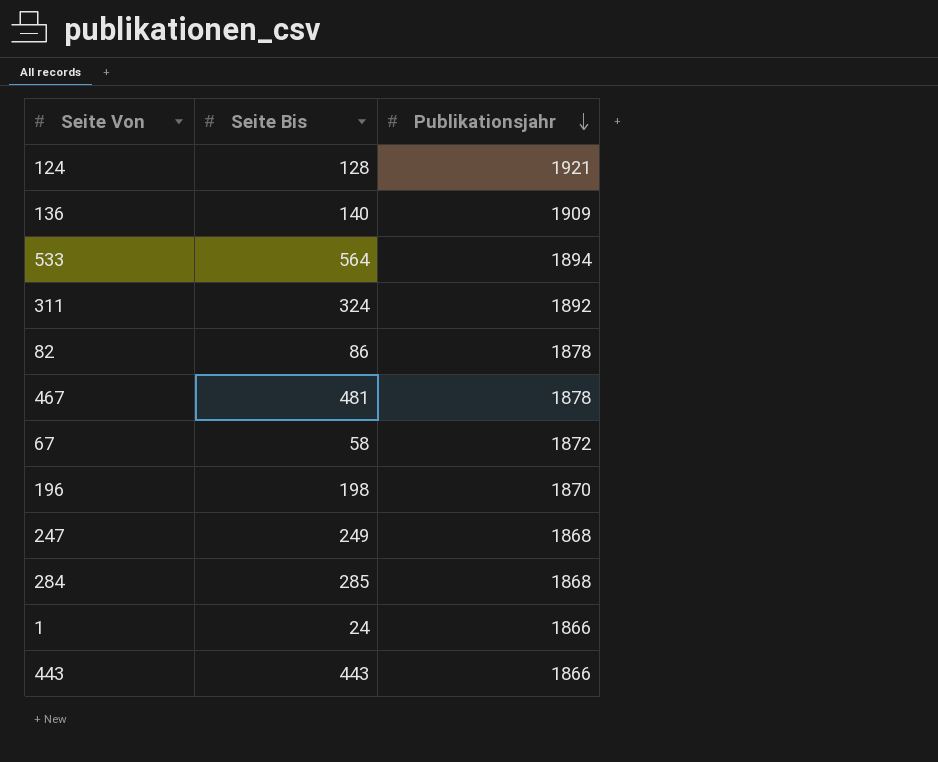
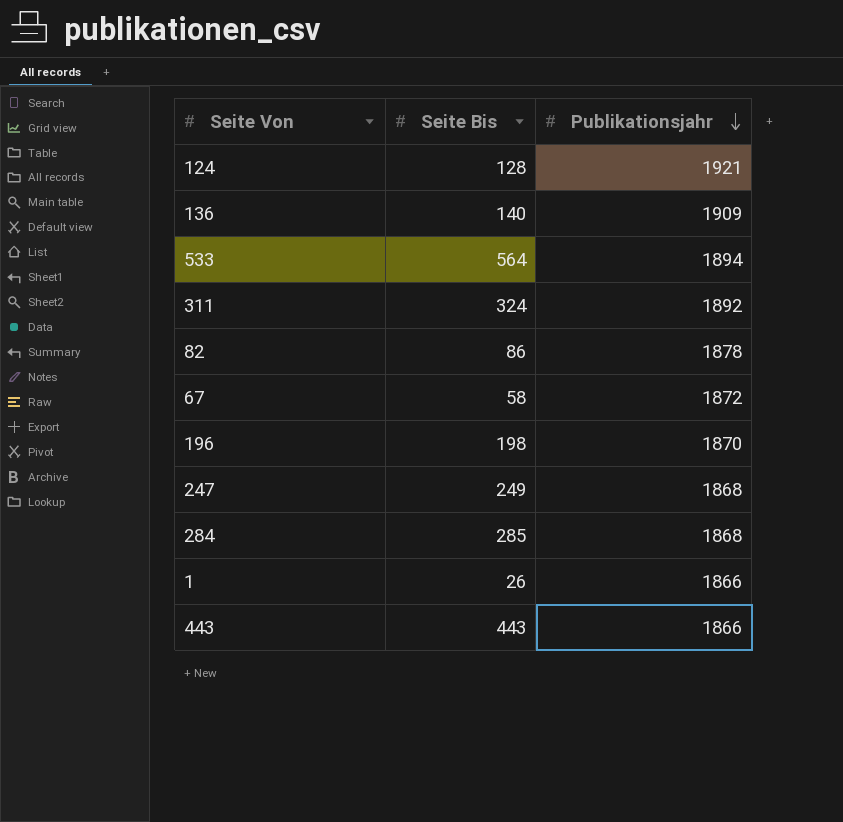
row 467: 481 | 1878 -> none
1 | Seite Bis: 24 -> 26

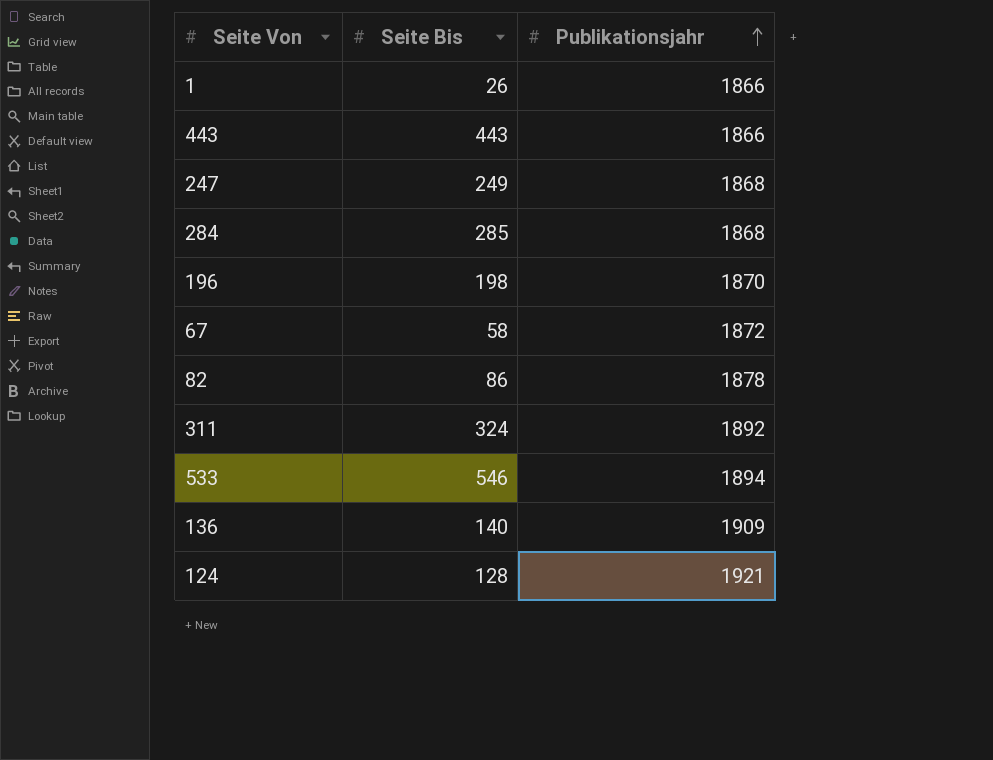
row order: Publikationsjahr descending -> Publikationsjahr ascending
533 | Seite Bis: 564 -> 546

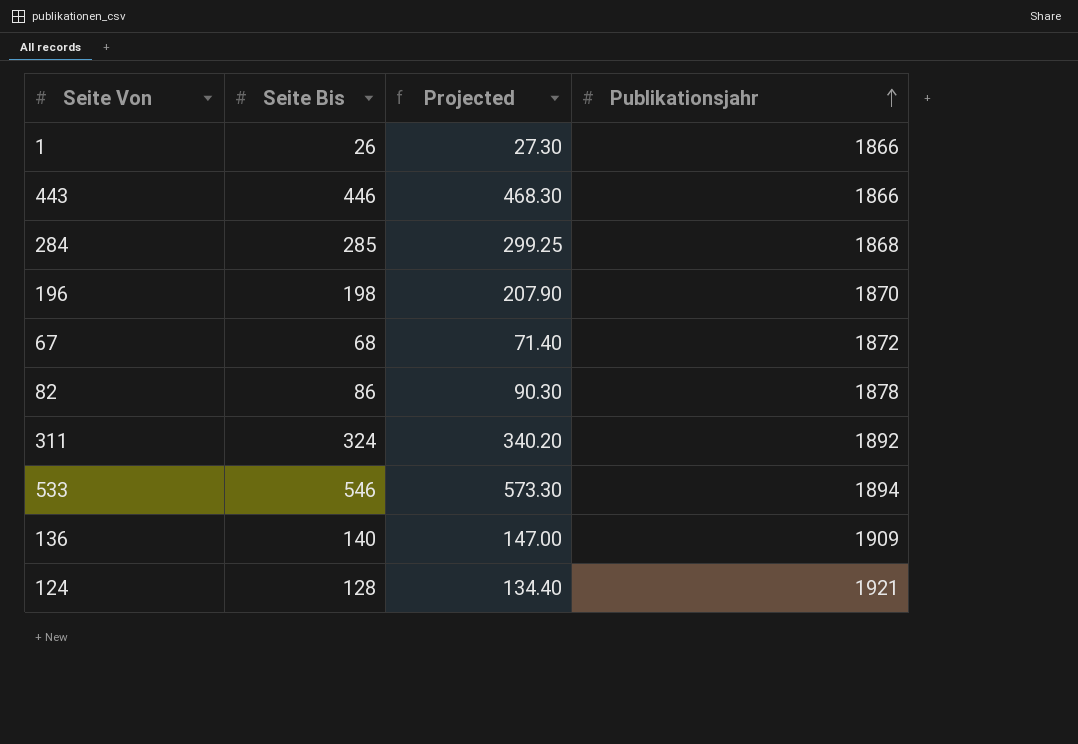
column Projected | formula: none -> [Seite Bis] * 1.05
row 247: 249 | 1868 -> none
443 | Seite Bis: 443 -> 446
67 | Seite Bis: 58 -> 68

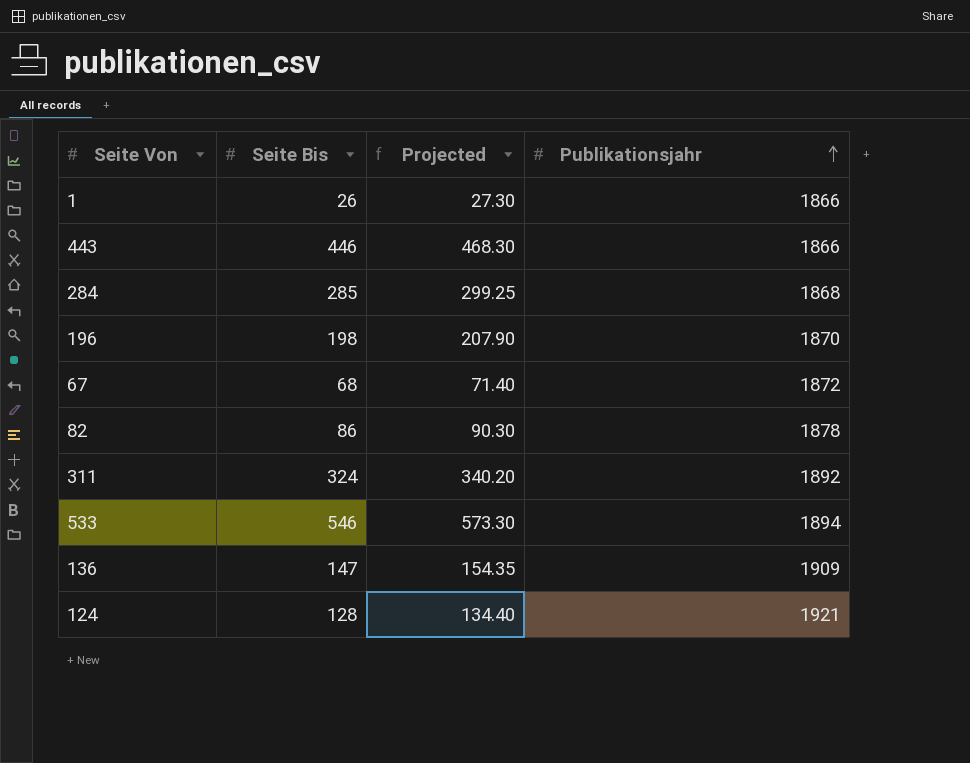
136 | Seite Bis: 140 -> 147
136 | Projected: 147.00 -> 154.35

